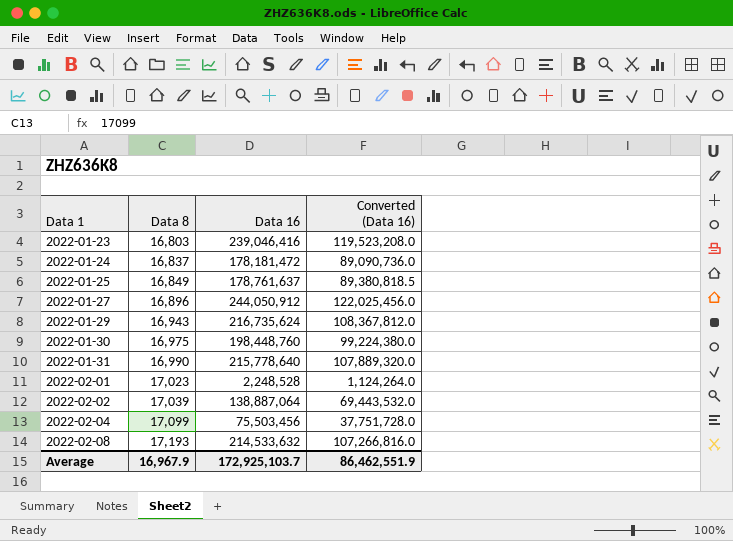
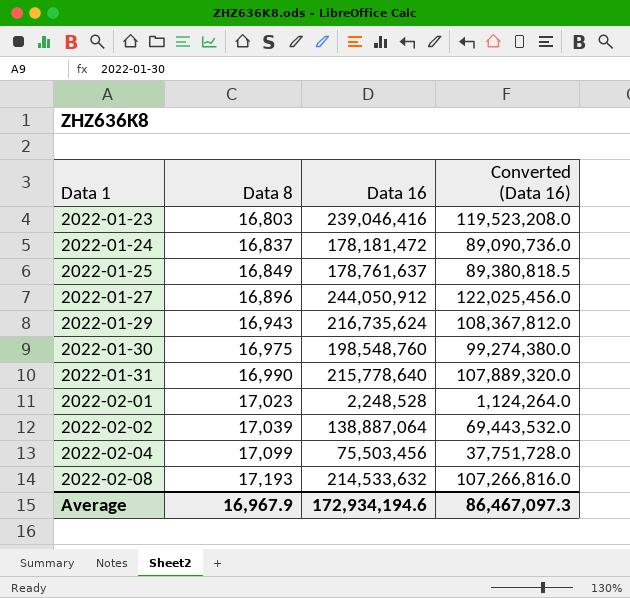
2022-01-30 | Data 16: 198,448,760 -> 198,548,760
2022-01-30 | Converted (Data 16): 99,224,380.0 -> 99,274,380.0
Average | Data 16: 172,925,103.7 -> 172,934,194.6
Average | Converted (Data 16): 86,462,551.9 -> 86,467,097.3

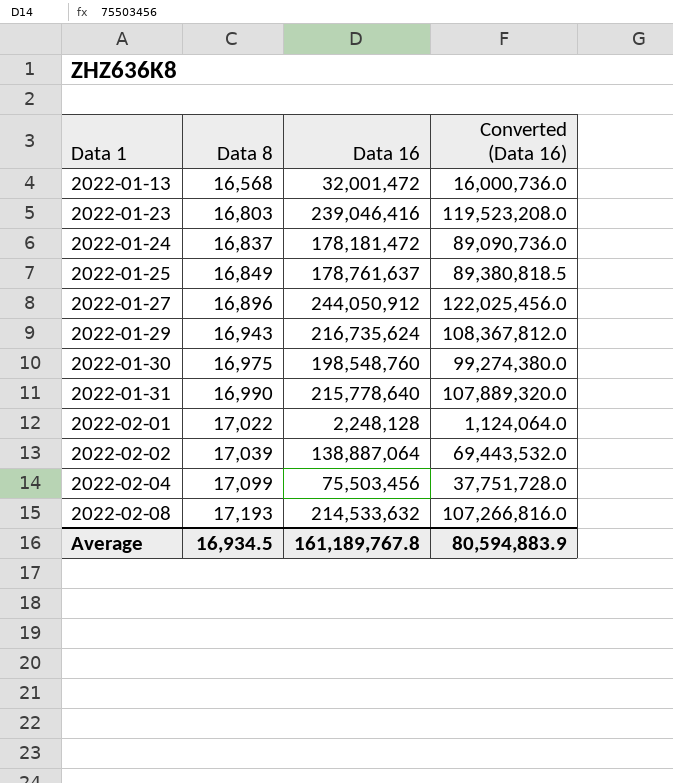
row 2022-01-13: none -> 16,568 | 32,001,472 | 16,000,736.0
2022-02-01 | Data 8: 17,023 -> 17,022
2022-02-01 | Data 16: 2,248,528 -> 2,248,128
2022-02-01 | Converted (Data 16): 1,124,264.0 -> 1,124,064.0
Average | Data 8: 16,967.9 -> 16,934.5
Average | Data 16: 172,934,194.6 -> 161,189,767.8
Average | Converted (Data 16): 86,467,097.3 -> 80,594,883.9

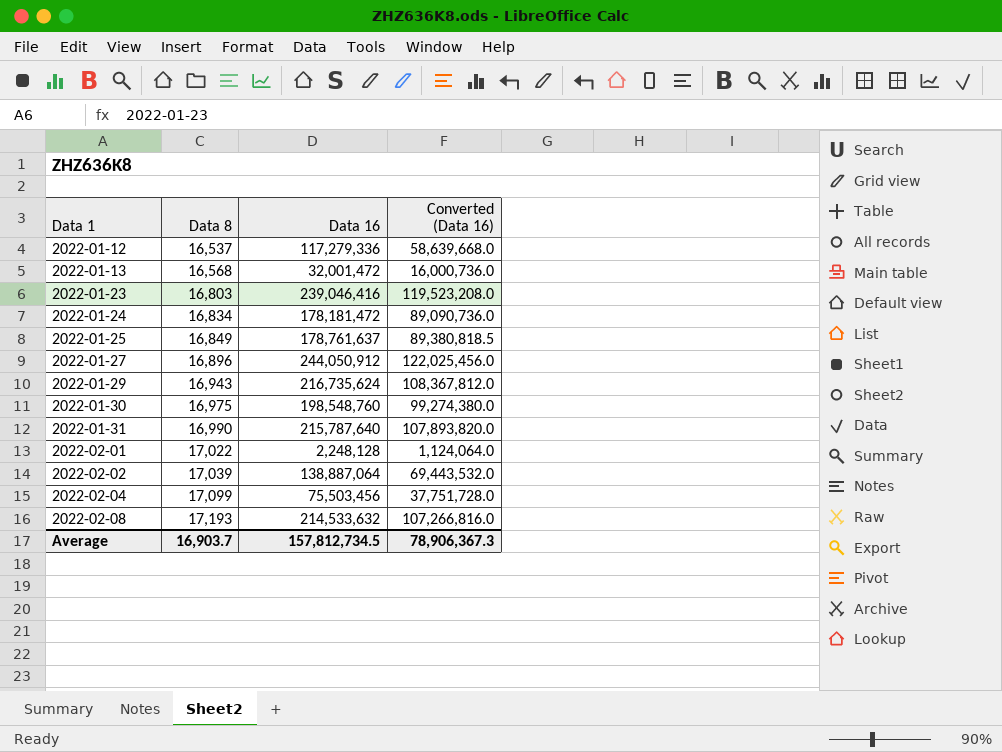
row 2022-01-12: none -> 16,537 | 117,279,336 | 58,639,668.0
2022-01-24 | Data 8: 16,837 -> 16,834
2022-01-31 | Data 16: 215,778,640 -> 215,787,640
2022-01-31 | Converted (Data 16): 107,889,320.0 -> 107,893,820.0
Average | Data 8: 16,934.5 -> 16,903.7
Average | Data 16: 161,189,767.8 -> 157,812,734.5
Average | Converted (Data 16): 80,594,883.9 -> 78,906,367.3

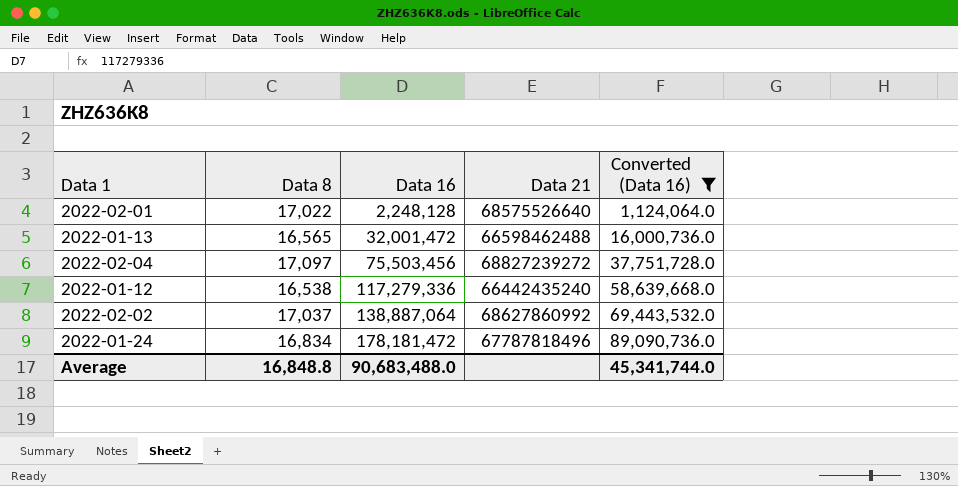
filter: none -> Converted (Data 16) <= 89,090,736.0
row order: Data 1 ascending -> Data 16 ascending
column Data 21 | position: none -> 4
2022-01-13 | Data 8: 16,568 -> 16,565
2022-02-04 | Data 8: 17,099 -> 17,097
2022-01-12 | Data 8: 16,537 -> 16,538
2022-02-02 | Data 8: 17,039 -> 17,037
Average | Data 8: 16,903.7 -> 16,848.8
Average | Data 16: 157,812,734.5 -> 90,683,488.0
Average | Converted (Data 16): 78,906,367.3 -> 45,341,744.0

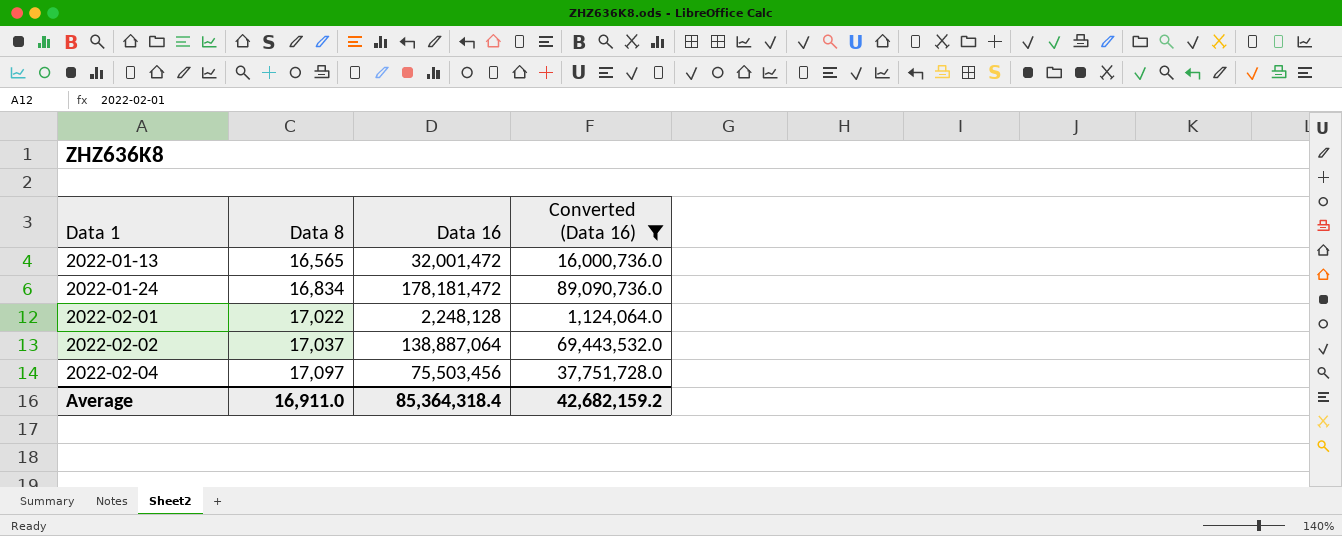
row order: Data 16 ascending -> Data 1 ascending
column Data 21 | position: 4 -> none
row 2022-01-12: 16,538 | 117,279,336 | 66442435240 | 58,639,668.0 -> none
Average | Data 8: 16,848.8 -> 16,911.0
Average | Data 16: 90,683,488.0 -> 85,364,318.4
Average | Converted (Data 16): 45,341,744.0 -> 42,682,159.2

